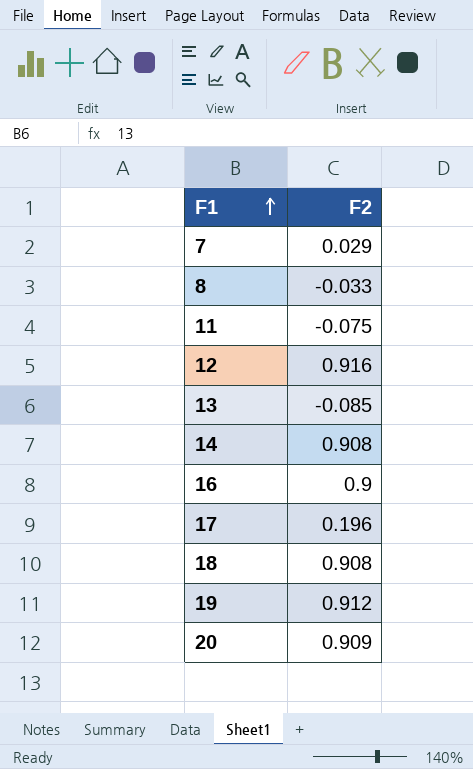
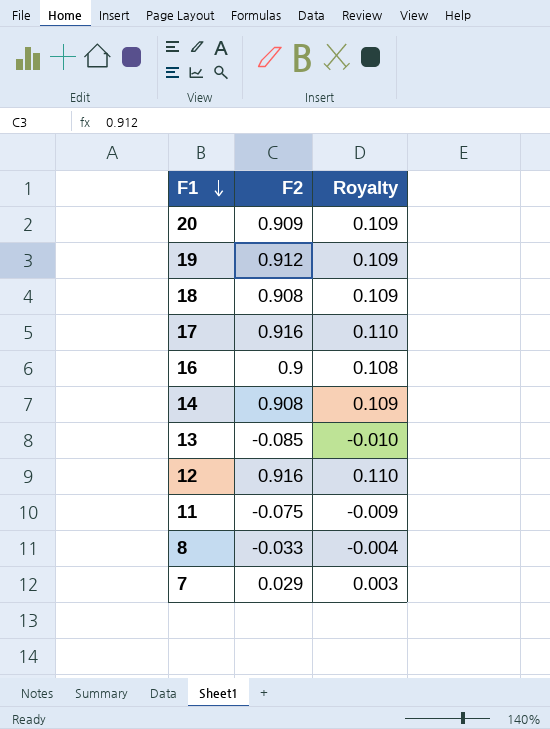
row order: F1 ascending -> F1 descending
column Royalty | formula: none -> [F2] * 0.12
17 | F2: 0.196 -> 0.916

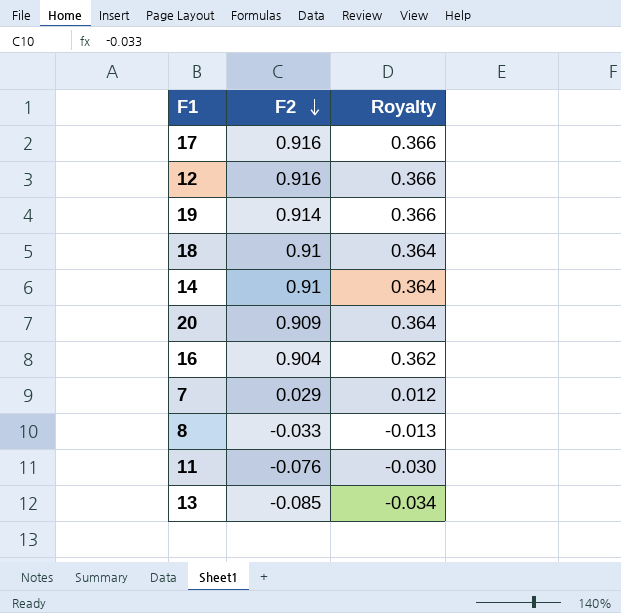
row order: F1 descending -> F2 descending
column Royalty | formula: [F2] * 0.12 -> [F2] * 0.4
19 | F2: 0.912 -> 0.914
18 | F2: 0.908 -> 0.91
14 | F2: 0.908 -> 0.91
16 | F2: 0.9 -> 0.904
11 | F2: -0.075 -> -0.076

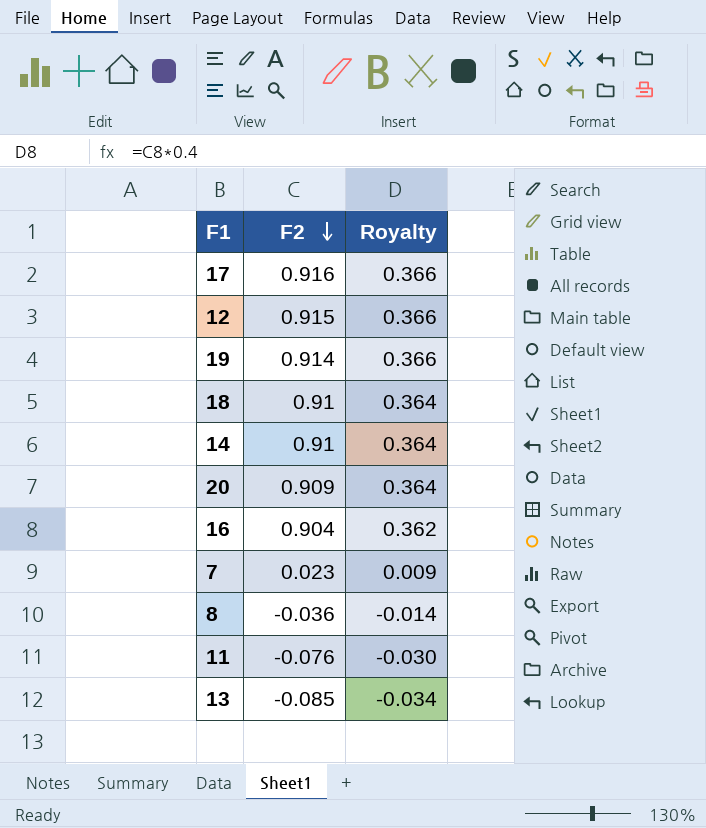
12 | F2: 0.916 -> 0.915
7 | F2: 0.029 -> 0.023
7 | Royalty: 0.012 -> 0.009
8 | F2: -0.033 -> -0.036
8 | Royalty: -0.013 -> -0.014

